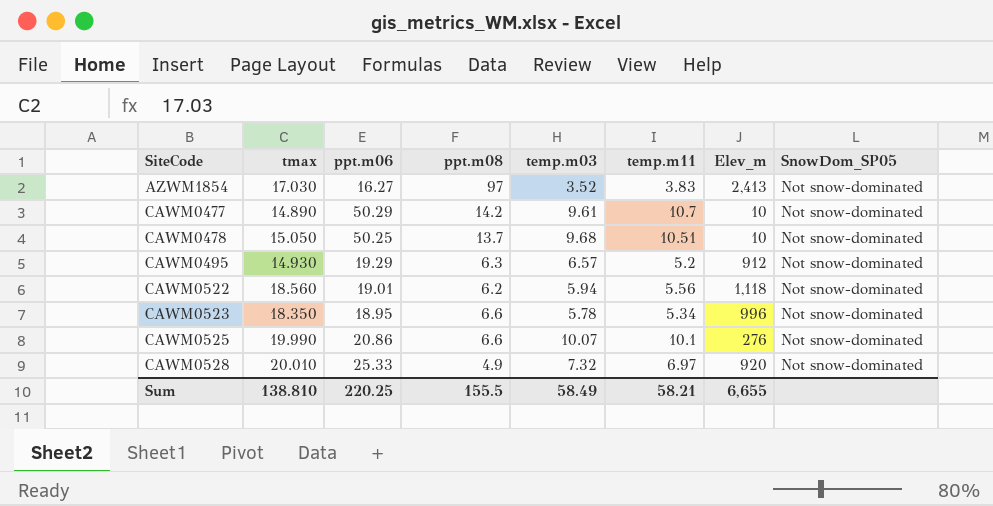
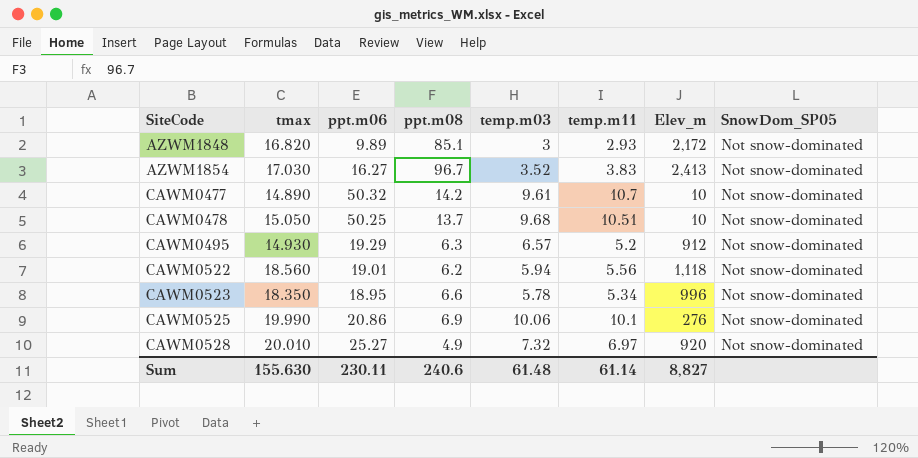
row AZWM1848: none -> 16.820 | 9.89 | 85.1 | 3 | 2.93 | 2,172 | Not snow-dominated
AZWM1854 | ppt.m08: 97 -> 96.7
CAWM0477 | ppt.m06: 50.29 -> 50.32
CAWM0525 | ppt.m08: 6.6 -> 6.9
CAWM0525 | temp.m03: 10.07 -> 10.06
CAWM0528 | ppt.m06: 25.33 -> 25.27
Sum | tmax: 138.810 -> 155.630
Sum | ppt.m06: 220.25 -> 230.11
Sum | ppt.m08: 155.5 -> 240.6
Sum | temp.m03: 58.49 -> 61.48
Sum | temp.m11: 58.21 -> 61.14
Sum | Elev_m: 6,655 -> 8,827

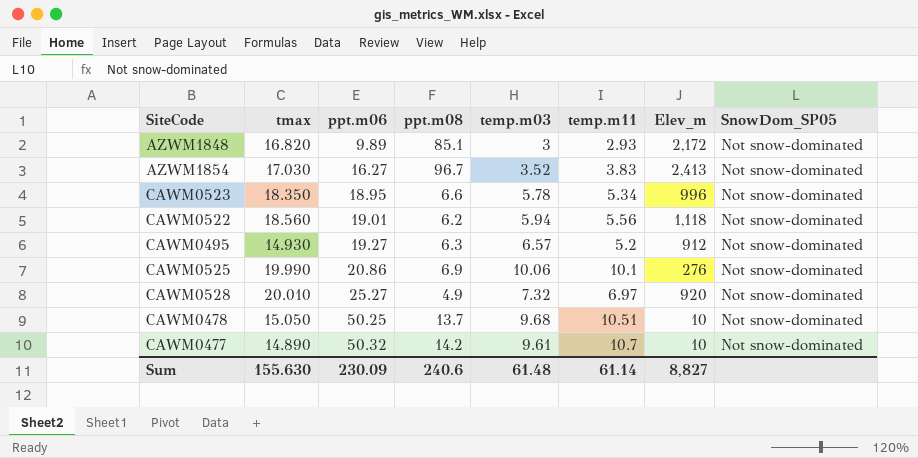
row order: SiteCode ascending -> ppt.m06 ascending
CAWM0495 | ppt.m06: 19.29 -> 19.27
Sum | ppt.m06: 230.11 -> 230.09

